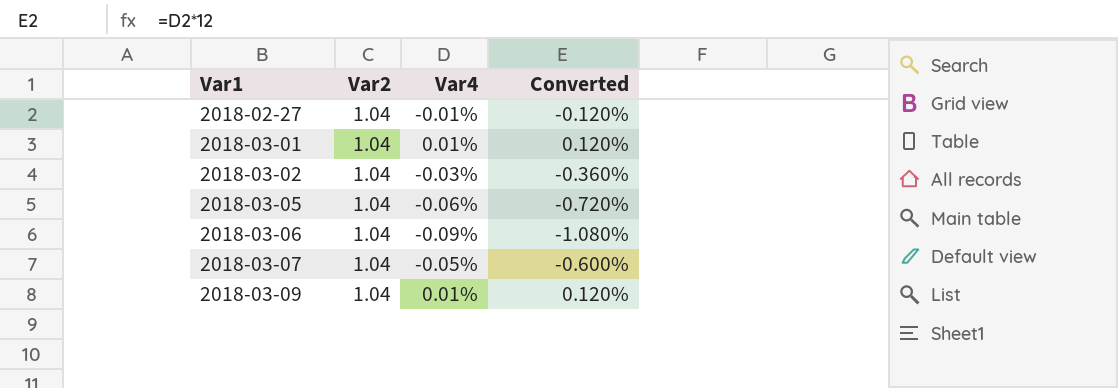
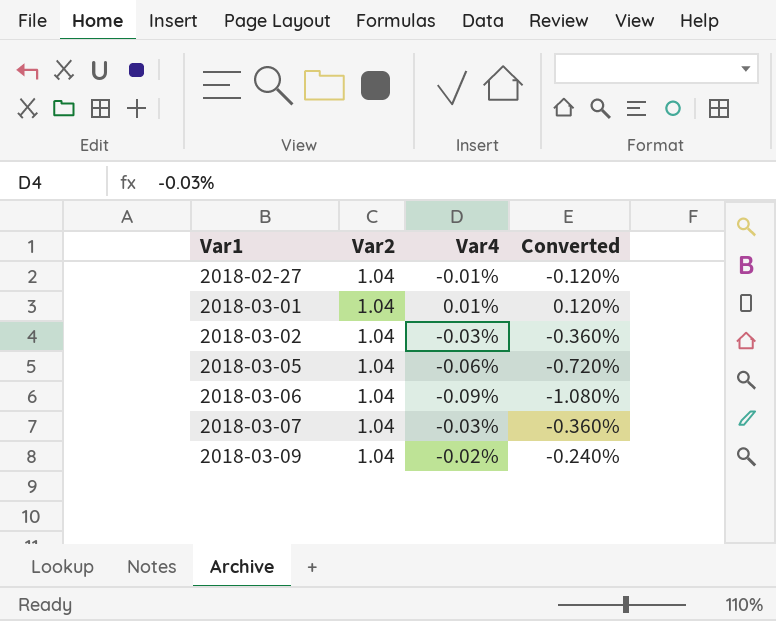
2018-03-07 | Var4: -0.05% -> -0.03%
2018-03-07 | Converted: -0.600% -> -0.360%
2018-03-09 | Var4: 0.01% -> -0.02%
2018-03-09 | Converted: 0.120% -> -0.240%

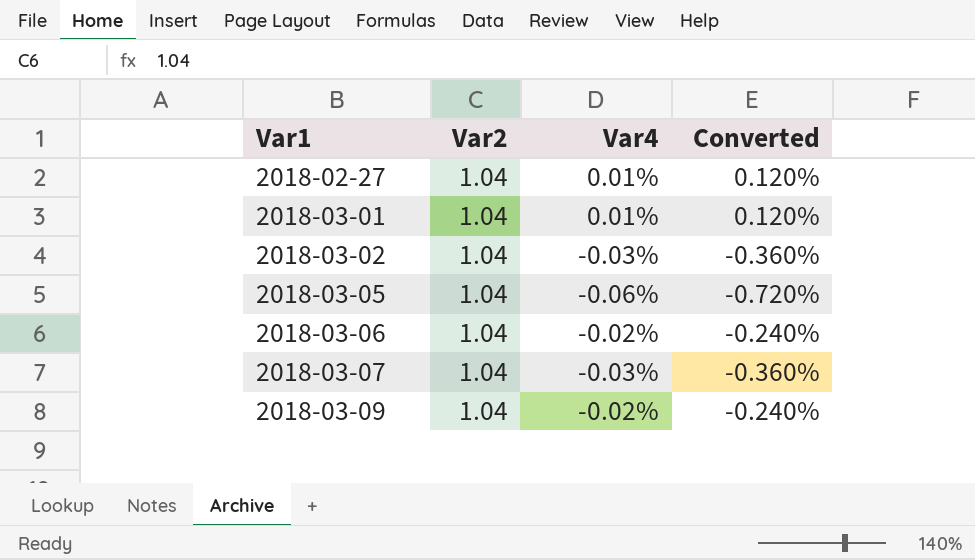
2018-02-27 | Var4: -0.01% -> 0.01%
2018-02-27 | Converted: -0.120% -> 0.120%
2018-03-06 | Var4: -0.09% -> -0.02%
2018-03-06 | Converted: -1.080% -> -0.240%

